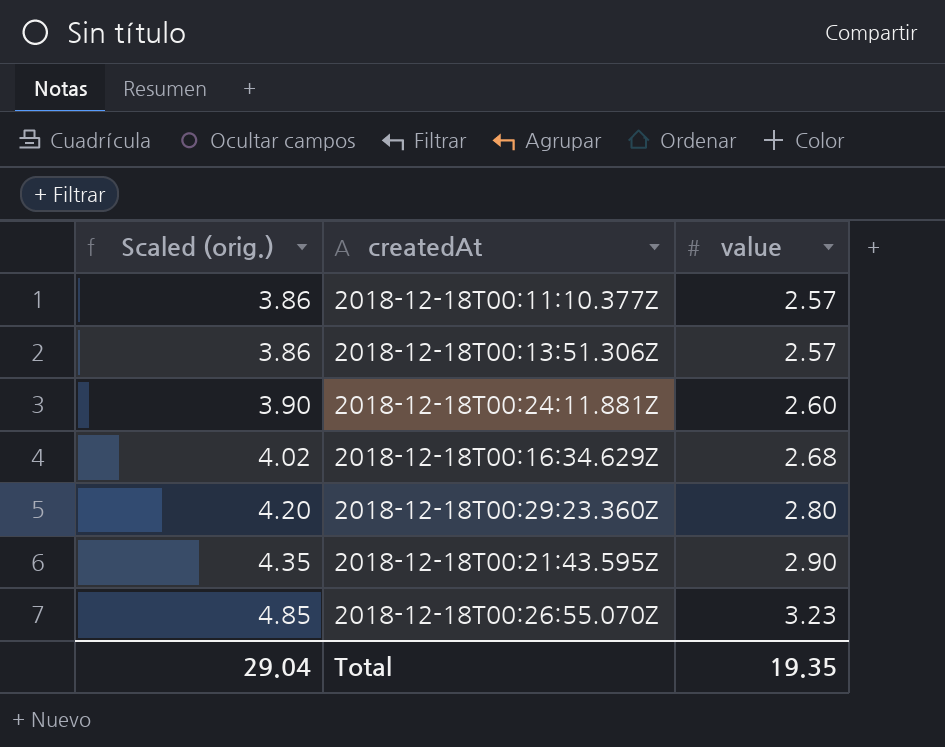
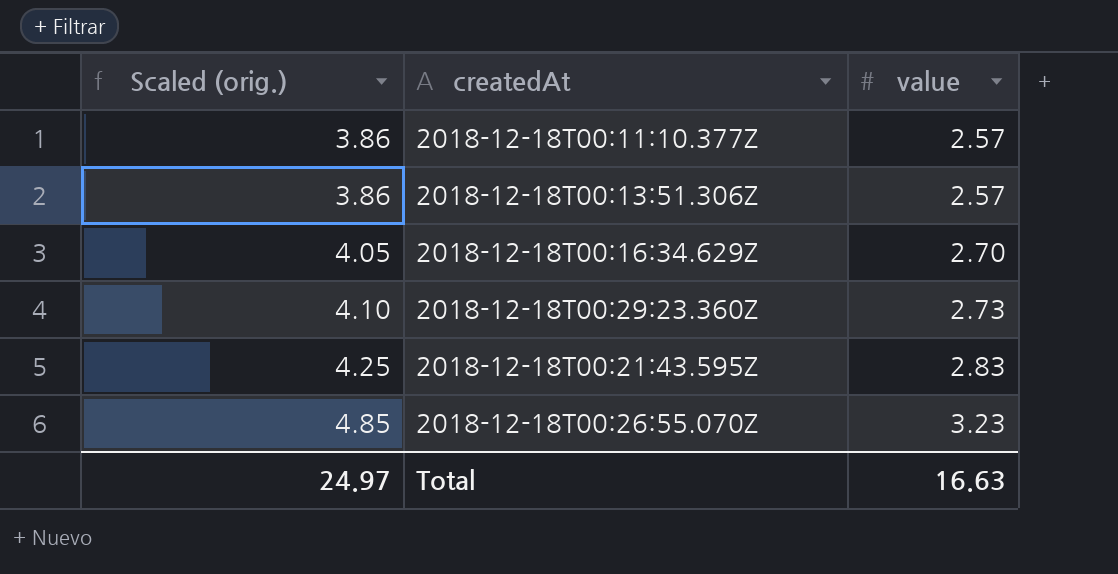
row 2018-12-18T00:24:11.881Z: 3.90 | 2.60 -> none
2018-12-18T00:16:34.629Z | Scaled (orig.): 4.02 -> 4.05
2018-12-18T00:16:34.629Z | value: 2.68 -> 2.70
2018-12-18T00:29:23.360Z | Scaled (orig.): 4.20 -> 4.10
2018-12-18T00:29:23.360Z | value: 2.80 -> 2.73
2018-12-18T00:21:43.595Z | Scaled (orig.): 4.35 -> 4.25
2018-12-18T00:21:43.595Z | value: 2.90 -> 2.83
Total | Scaled (orig.): 29.04 -> 24.97
Total | value: 19.35 -> 16.63

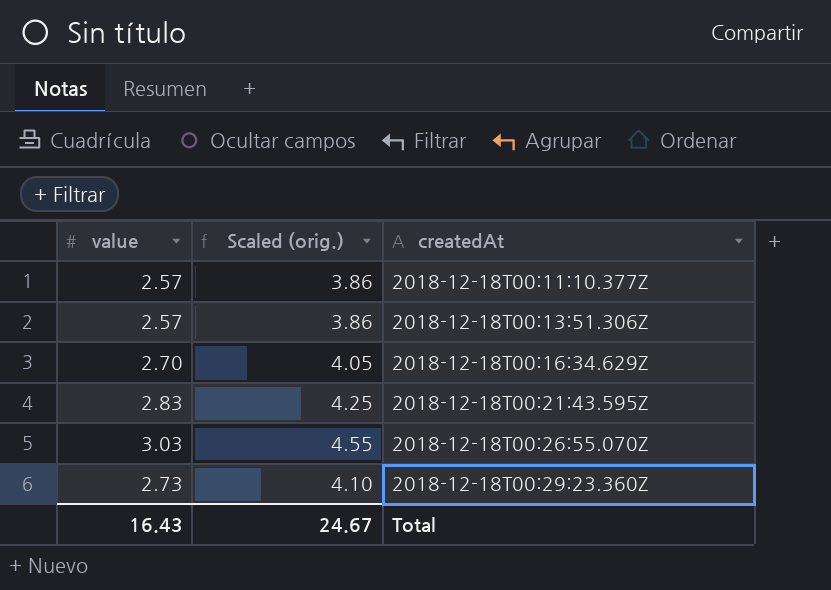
row order: Scaled (orig.) ascending -> createdAt ascending
column value | position: 3 -> 1
2018-12-18T00:26:55.070Z | value: 3.23 -> 3.03
2018-12-18T00:26:55.070Z | Scaled (orig.): 4.85 -> 4.55
Total | value: 16.63 -> 16.43
Total | Scaled (orig.): 24.97 -> 24.67

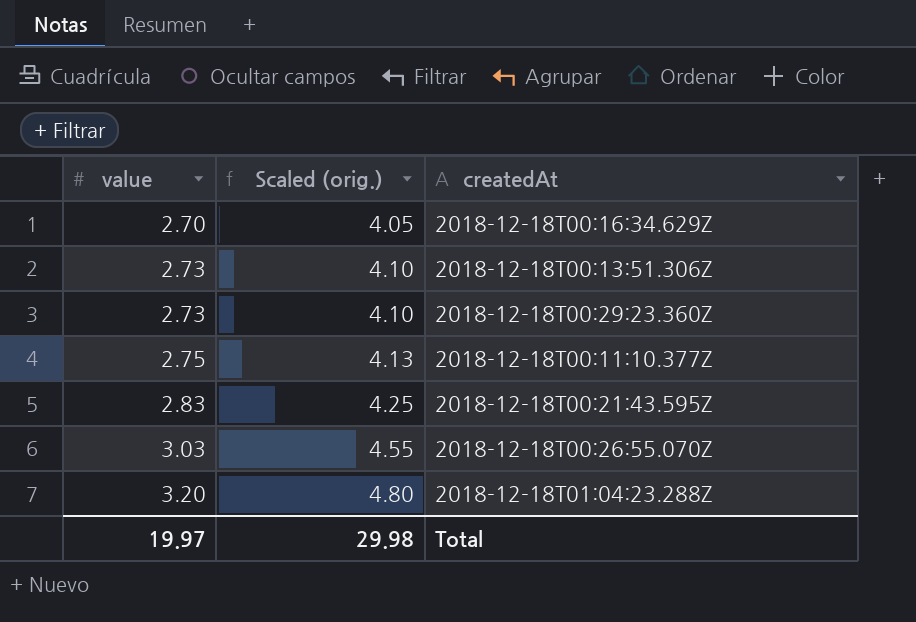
row order: createdAt ascending -> value ascending
2018-12-18T00:13:51.306Z | value: 2.57 -> 2.73
2018-12-18T00:13:51.306Z | Scaled (orig.): 3.86 -> 4.10
2018-12-18T00:11:10.377Z | value: 2.57 -> 2.75
2018-12-18T00:11:10.377Z | Scaled (orig.): 3.86 -> 4.13
row 2018-12-18T01:04:23.288Z: none -> 3.20 | 4.80
Total | value: 16.43 -> 19.97
Total | Scaled (orig.): 24.67 -> 29.98

